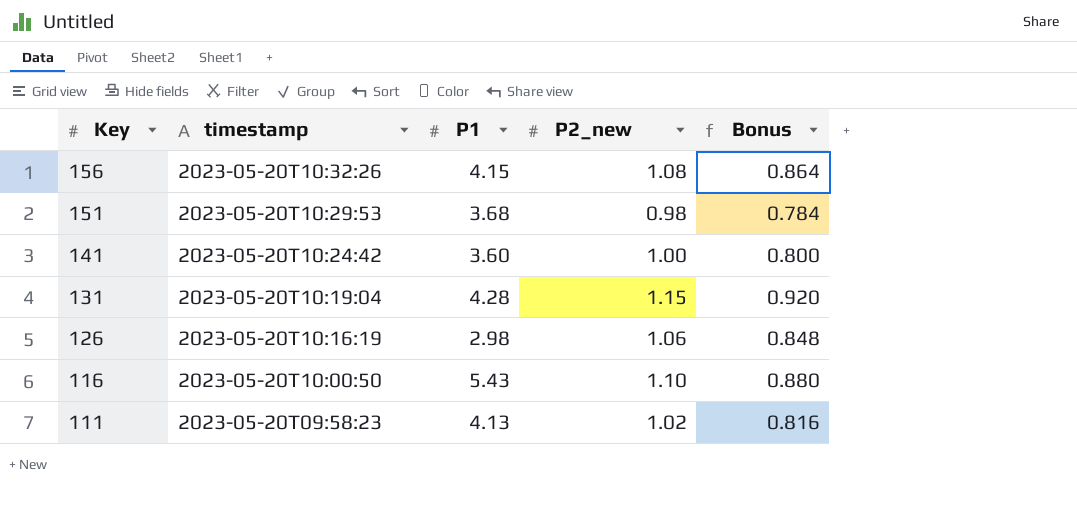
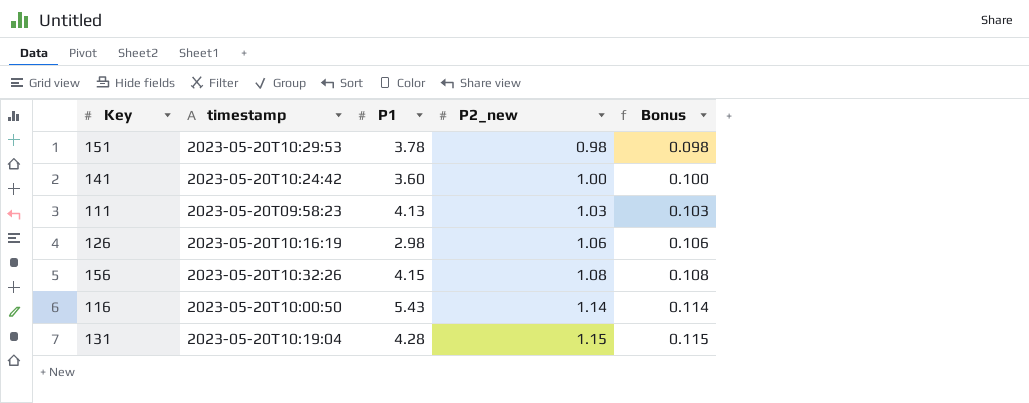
row order: Key descending -> P2_new ascending
column Bonus | formula: [P2_new] * 0.8 -> [P2_new] * 0.1
151 | P1: 3.68 -> 3.78
111 | P2_new: 1.02 -> 1.03
116 | P2_new: 1.10 -> 1.14

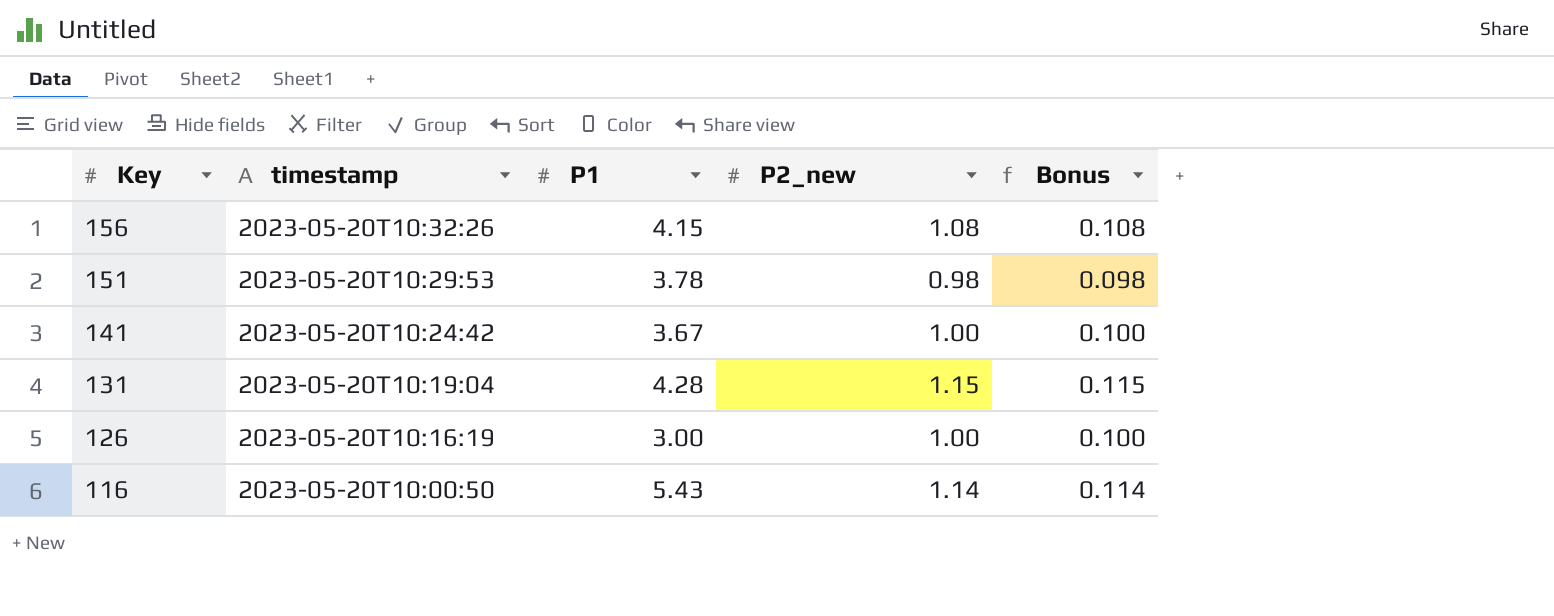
row order: P2_new ascending -> Key descending
row 111: 2023-05-20T09:58:23 | 4.13 | 1.03 | 0.103 -> none
141 | P1: 3.60 -> 3.67
126 | P1: 2.98 -> 3.00
126 | P2_new: 1.06 -> 1.00
126 | Bonus: 0.106 -> 0.100

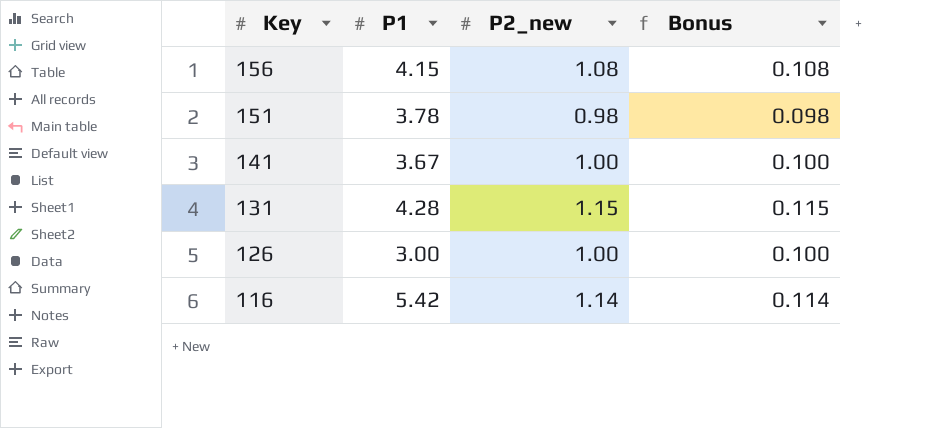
column timestamp | position: 2 -> none
116 | P1: 5.43 -> 5.42

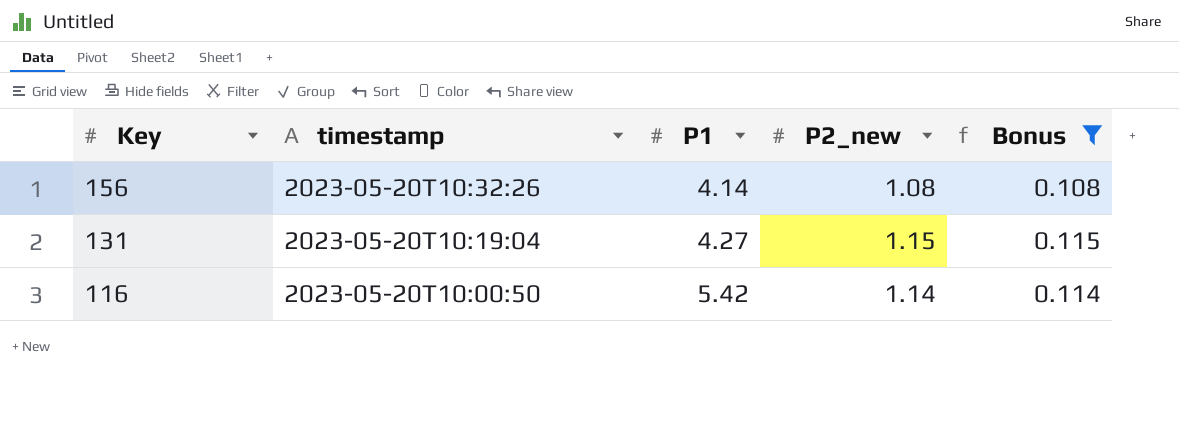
filter: none -> Bonus >= 0.108
column timestamp | position: none -> 2
156 | P1: 4.15 -> 4.14
131 | P1: 4.28 -> 4.27

